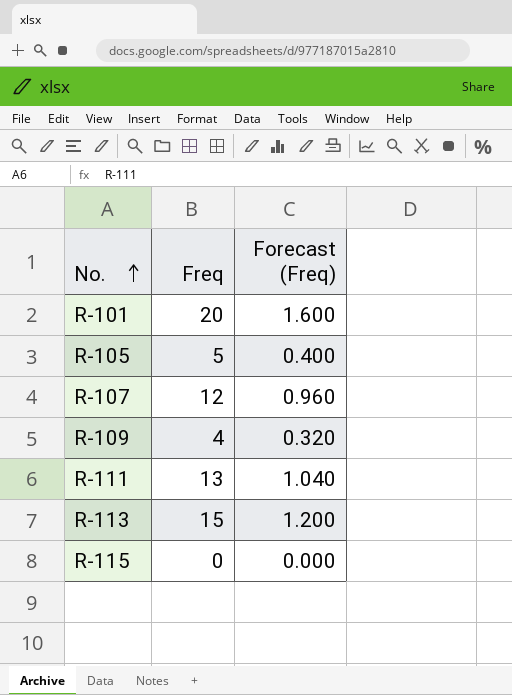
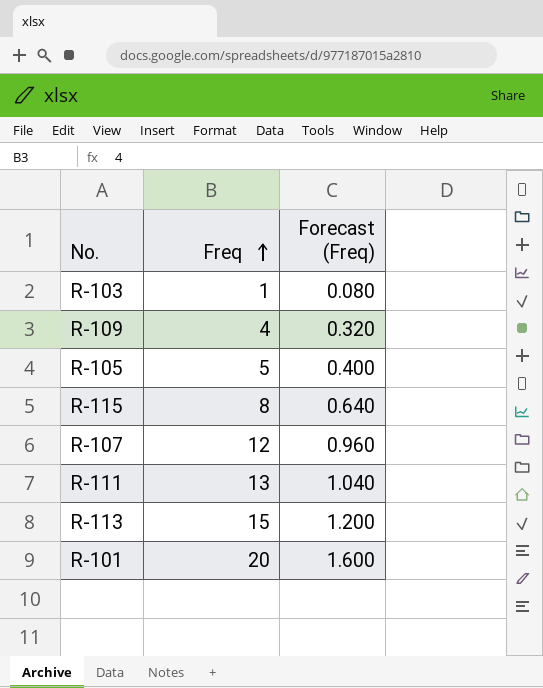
row order: No. ascending -> Freq ascending
row R-103: none -> 1 | 0.080
R-115 | Freq: 0 -> 8
R-115 | Forecast (Freq): 0.000 -> 0.640

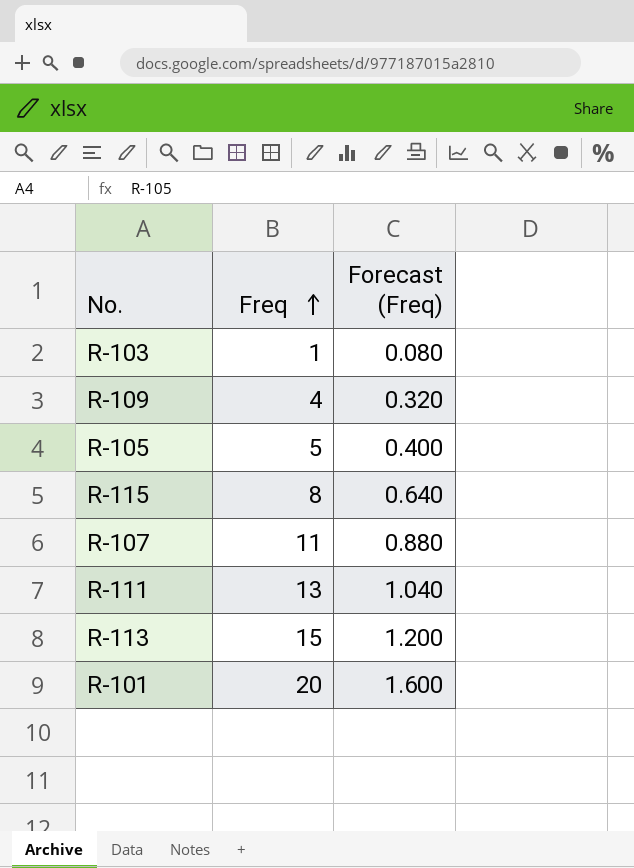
R-107 | Freq: 12 -> 11
R-107 | Forecast (Freq): 0.960 -> 0.880

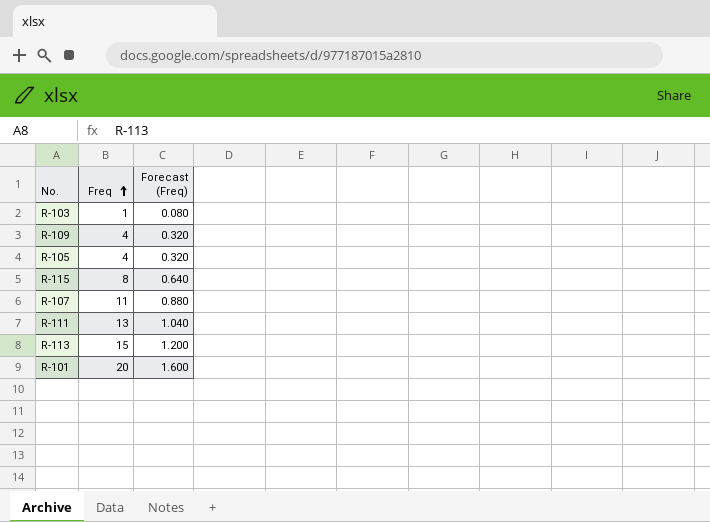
R-105 | Freq: 5 -> 4
R-105 | Forecast (Freq): 0.400 -> 0.320

